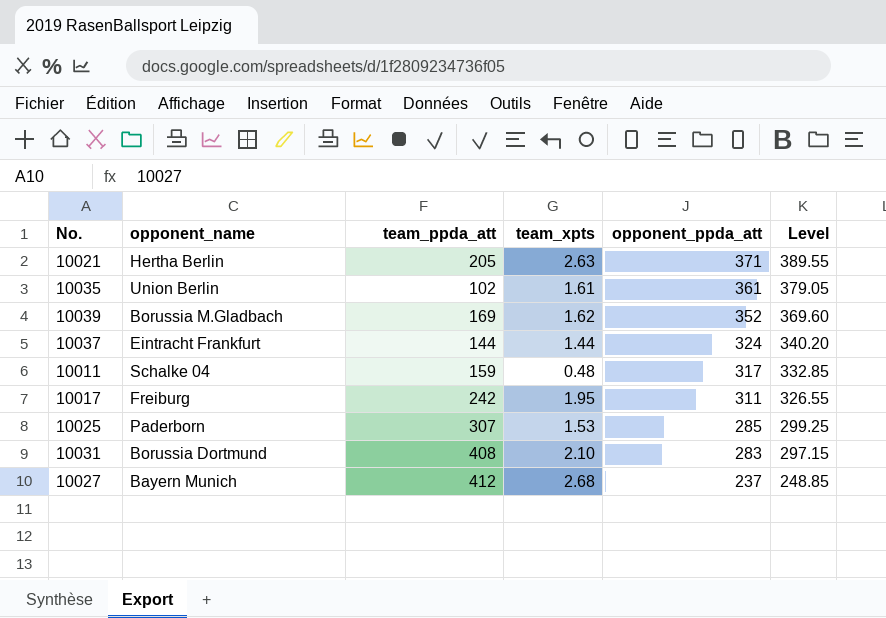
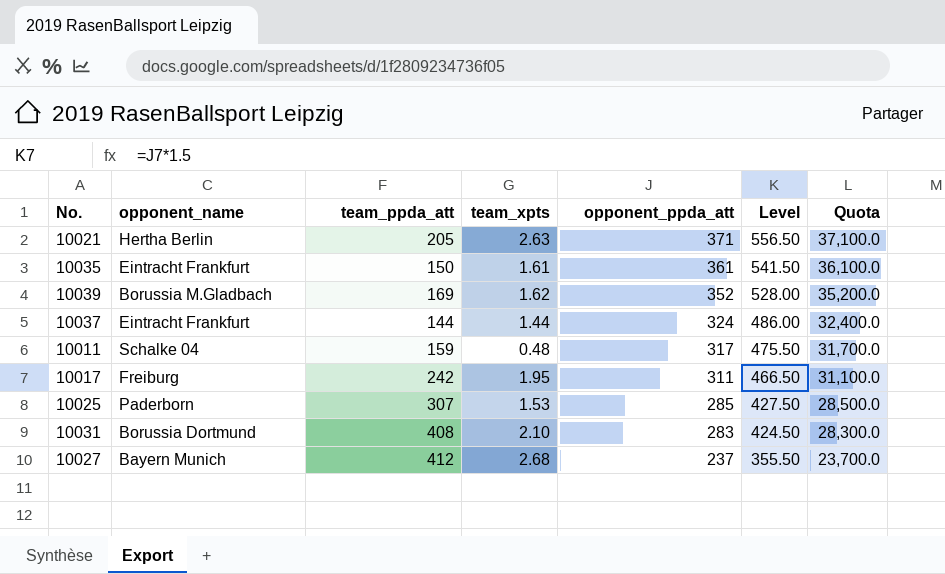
column Level | formula: [opponent_ppda_att] * 1.05 -> [opponent_ppda_att] * 1.5
column Quota | formula: none -> [opponent_ppda_att] * 100
10035 | opponent_name: Union Berlin -> Eintracht Frankfurt
10035 | team_ppda_att: 102 -> 150

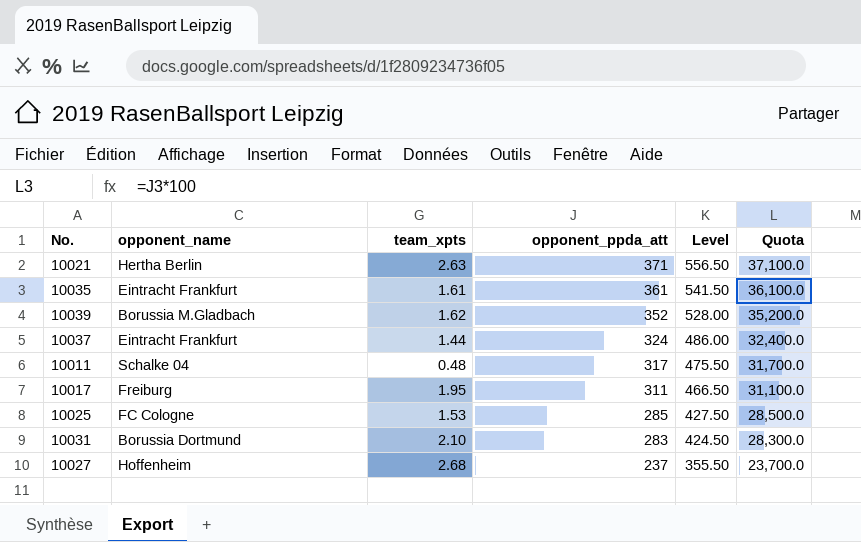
column team_ppda_att | position: 3 -> none
10025 | opponent_name: Paderborn -> FC Cologne
10027 | opponent_name: Bayern Munich -> Hoffenheim

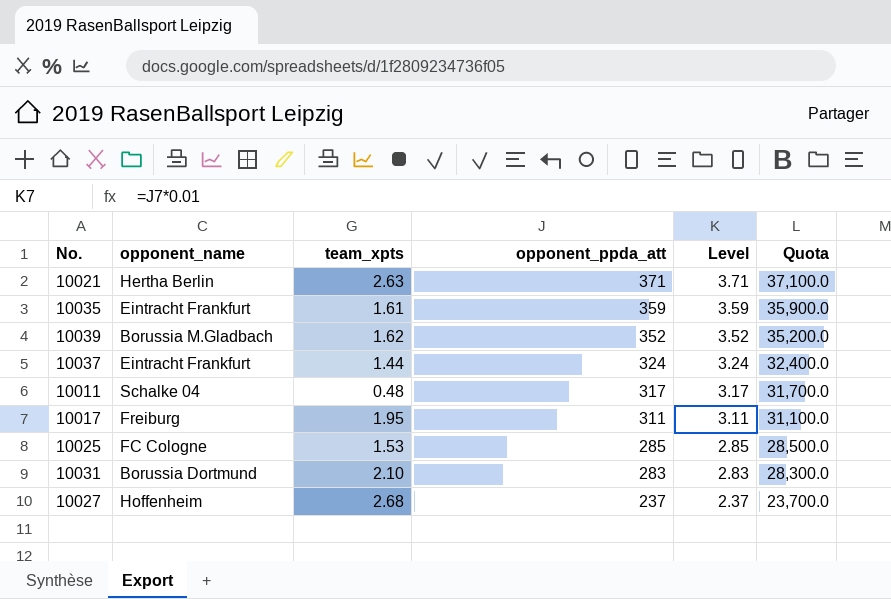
column Level | formula: [opponent_ppda_att] * 1.5 -> [opponent_ppda_att] * 0.01
10035 | opponent_ppda_att: 361 -> 359
10035 | Quota: 36,100.0 -> 35,900.0

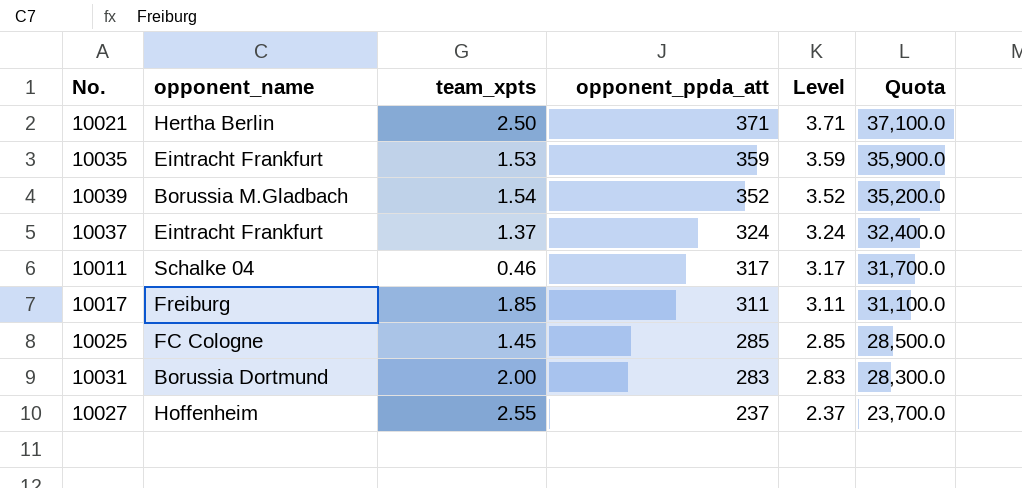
10021 | team_xpts: 2.63 -> 2.50
10035 | team_xpts: 1.61 -> 1.53
10039 | team_xpts: 1.62 -> 1.54
10037 | team_xpts: 1.44 -> 1.37
10011 | team_xpts: 0.48 -> 0.46
10017 | team_xpts: 1.95 -> 1.85
10025 | team_xpts: 1.53 -> 1.45
10031 | team_xpts: 2.10 -> 2.00
10027 | team_xpts: 2.68 -> 2.55

